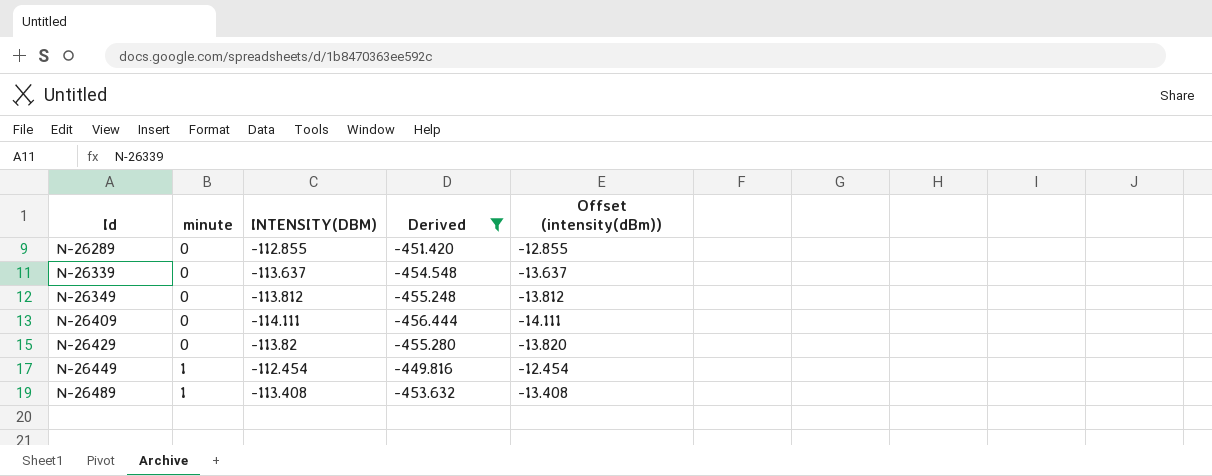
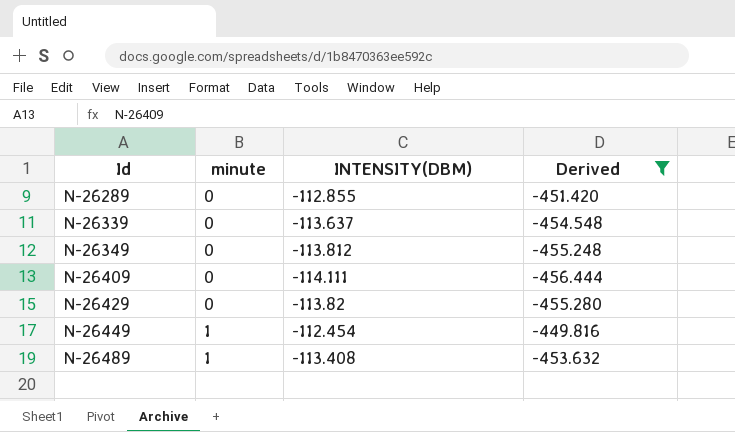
column Offset (intensity(dBm)) | formula: [INTENSITY(DBM)] + 100 -> none

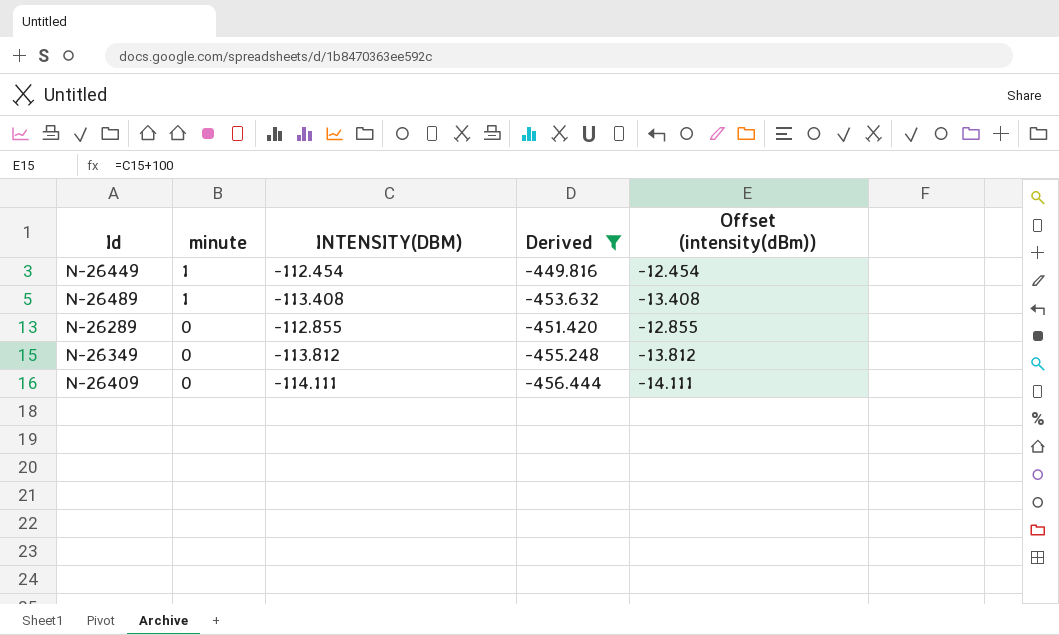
row order: Id ascending -> minute descending
column Offset (intensity(dBm)) | formula: none -> [INTENSITY(DBM)] + 100
row N-26339: 0 | -113.637 | -454.548 -> none
row N-26429: 0 | -113.82 | -455.280 -> none

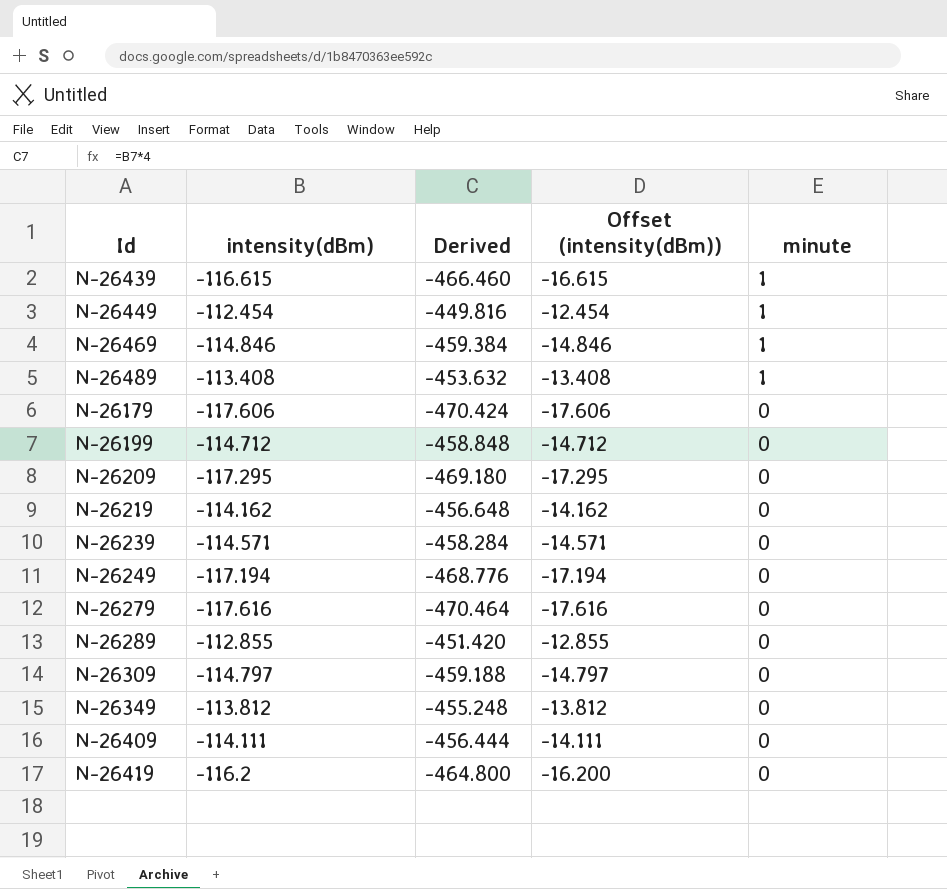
filter: Derived >= -456.444 -> none
column name: INTENSITY(DBM) -> intensity(dBm)
column minute | position: 2 -> 5

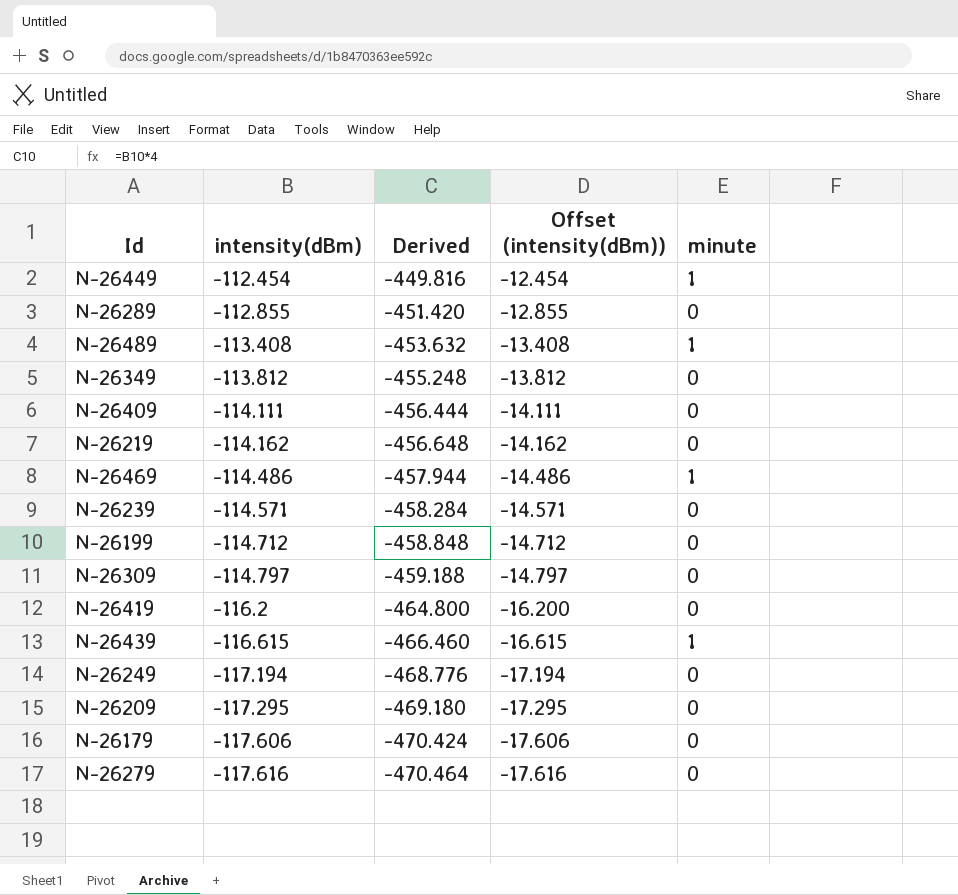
row order: minute descending -> intensity(dBm) descending
N-26469 | intensity(dBm): -114.846 -> -114.486
N-26469 | Derived: -459.384 -> -457.944
N-26469 | Offset (intensity(dBm)): -14.846 -> -14.486

